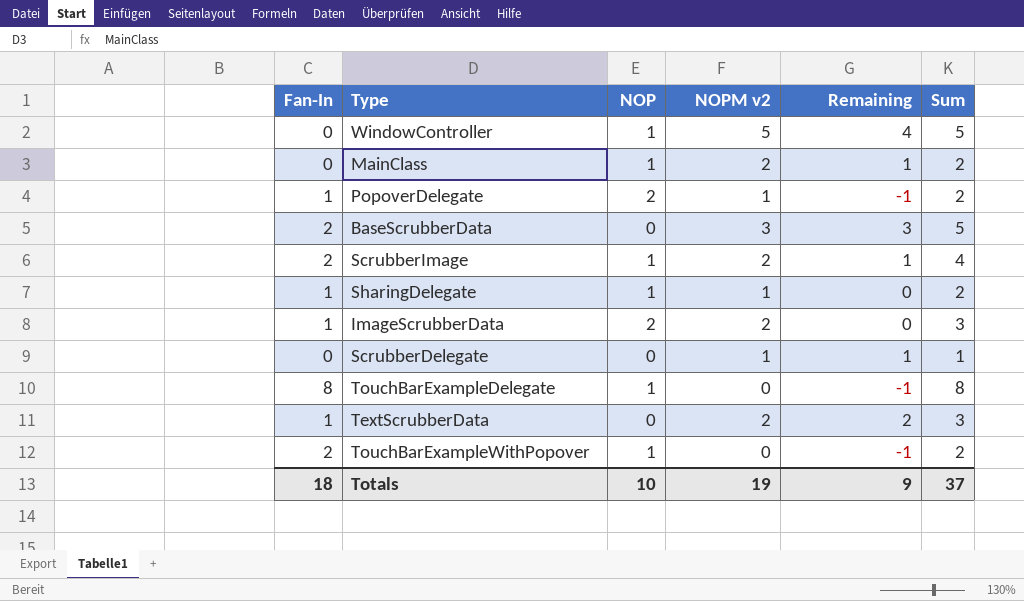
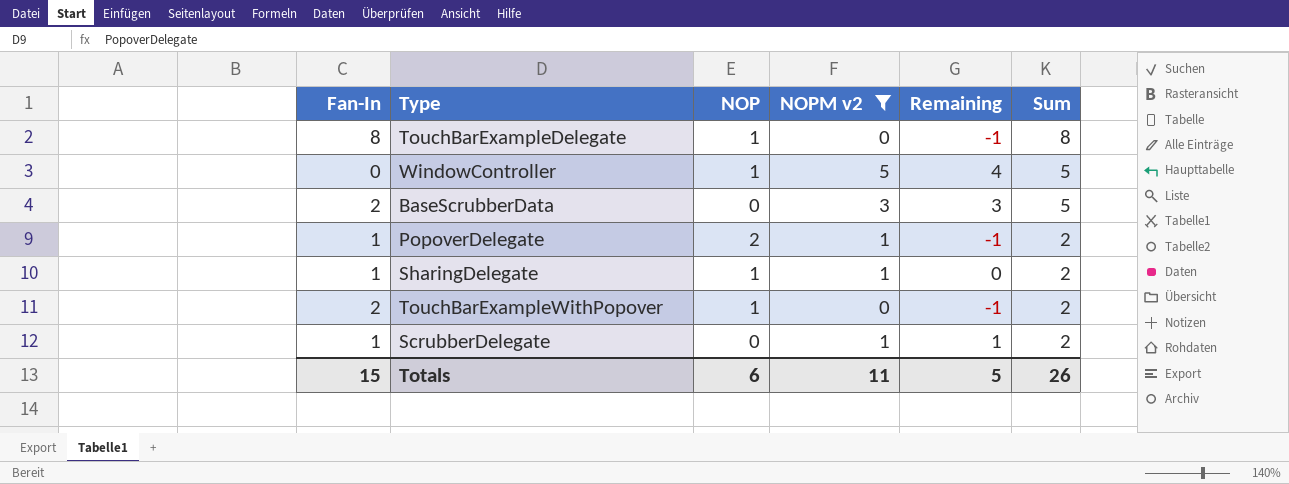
filter: none -> NOPM v2 != 2
row order: none -> Sum descending
ScrubberDelegate | Fan-In: 0 -> 1
ScrubberDelegate | Sum: 1 -> 2
Totals | Fan-In: 18 -> 15
Totals | NOP: 10 -> 6
Totals | NOPM v2: 19 -> 11
Totals | Remaining: 9 -> 5
Totals | Sum: 37 -> 26

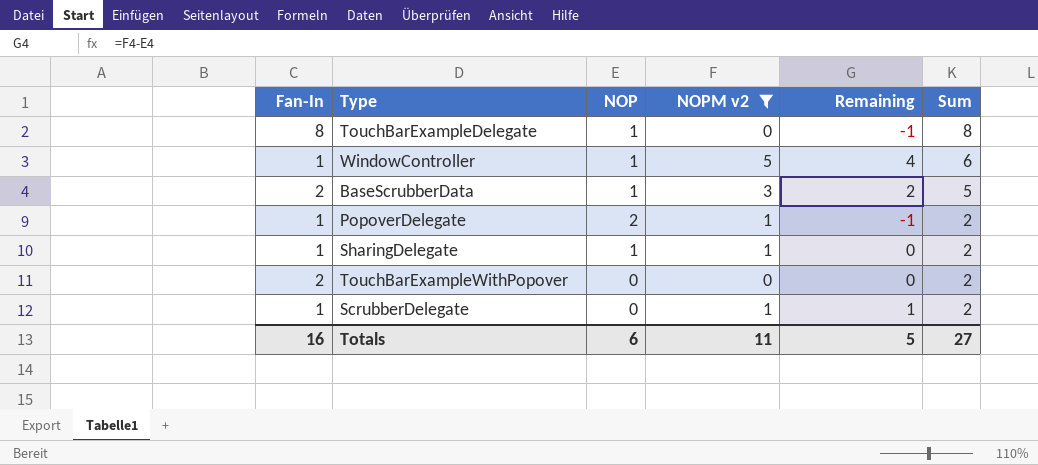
WindowController | Fan-In: 0 -> 1
WindowController | Sum: 5 -> 6
BaseScrubberData | NOP: 0 -> 1
BaseScrubberData | Remaining: 3 -> 2
TouchBarExampleWithPopover | NOP: 1 -> 0
TouchBarExampleWithPopover | Remaining: -1 -> 0
Totals | Fan-In: 15 -> 16
Totals | Sum: 26 -> 27

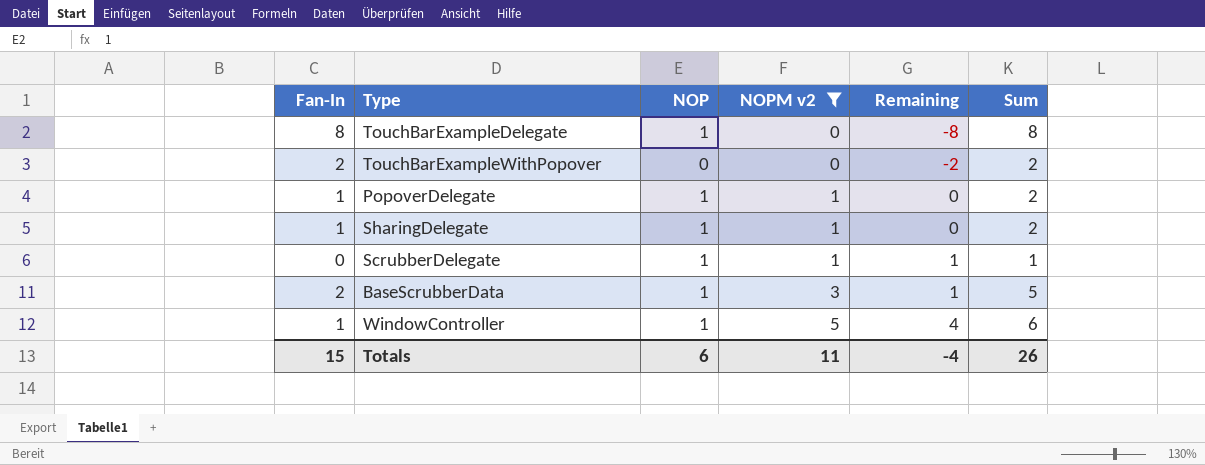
row order: Sum descending -> NOPM v2 ascending
column Remaining | formula: [NOPM v2] - [NOP] -> [NOPM v2] - [Fan-In]
PopoverDelegate | NOP: 2 -> 1
ScrubberDelegate | Fan-In: 1 -> 0
ScrubberDelegate | NOP: 0 -> 1
ScrubberDelegate | Sum: 2 -> 1
Totals | Fan-In: 16 -> 15
Totals | Remaining: 5 -> -4
Totals | Sum: 27 -> 26

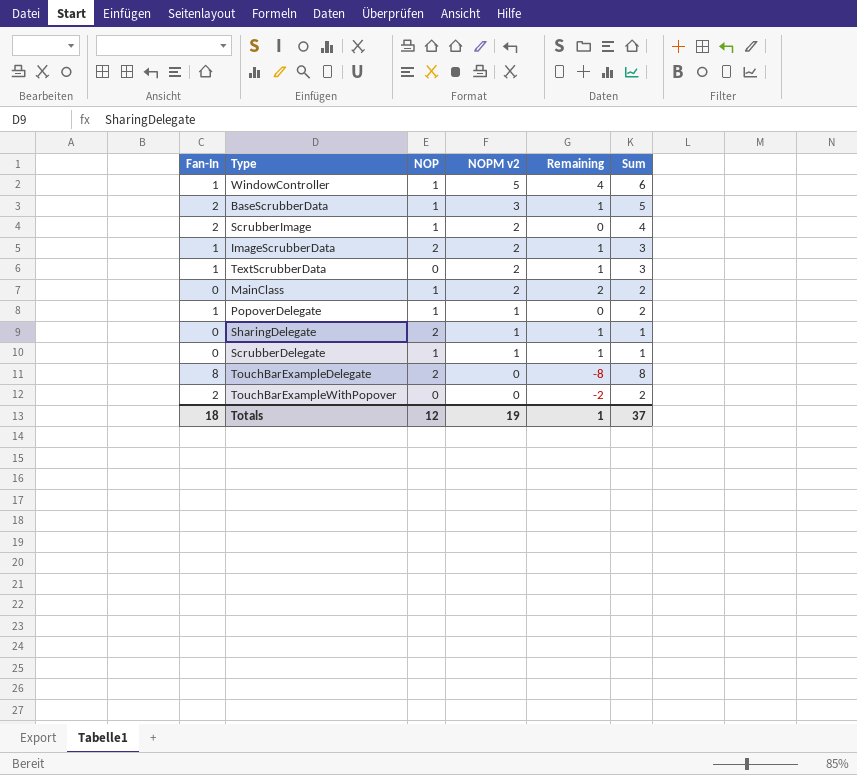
filter: NOPM v2 != 2 -> none
row order: NOPM v2 ascending -> NOPM v2 descending
SharingDelegate | Fan-In: 1 -> 0
SharingDelegate | NOP: 1 -> 2
SharingDelegate | Remaining: 0 -> 1
SharingDelegate | Sum: 2 -> 1
TouchBarExampleDelegate | NOP: 1 -> 2
Totals | Fan-In: 15 -> 18
Totals | NOP: 6 -> 12
Totals | NOPM v2: 11 -> 19
Totals | Remaining: -4 -> 1
Totals | Sum: 26 -> 37

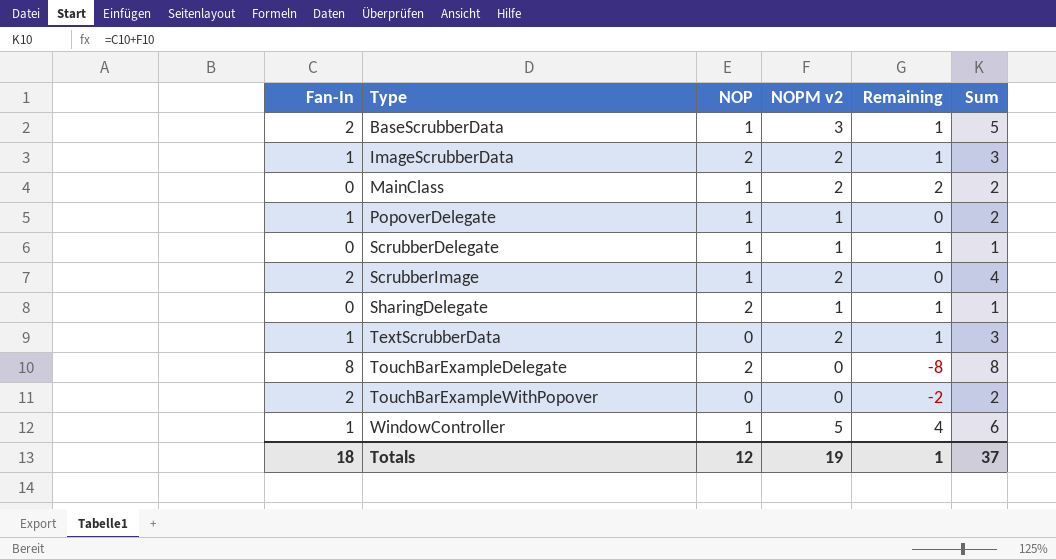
row order: NOPM v2 descending -> Type ascending

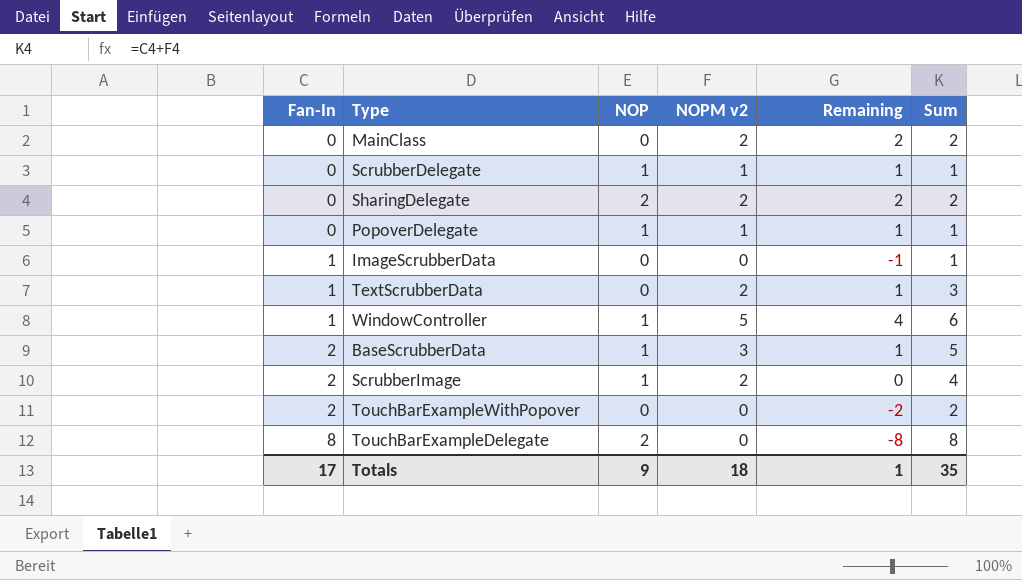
row order: Type ascending -> Fan-In ascending
MainClass | NOP: 1 -> 0
SharingDelegate | NOPM v2: 1 -> 2
SharingDelegate | Remaining: 1 -> 2
SharingDelegate | Sum: 1 -> 2
PopoverDelegate | Fan-In: 1 -> 0
PopoverDelegate | Remaining: 0 -> 1
PopoverDelegate | Sum: 2 -> 1
ImageScrubberData | NOP: 2 -> 0
ImageScrubberData | NOPM v2: 2 -> 0
ImageScrubberData | Remaining: 1 -> -1
ImageScrubberData | Sum: 3 -> 1
Totals | Fan-In: 18 -> 17
Totals | NOP: 12 -> 9
Totals | NOPM v2: 19 -> 18
Totals | Sum: 37 -> 35

